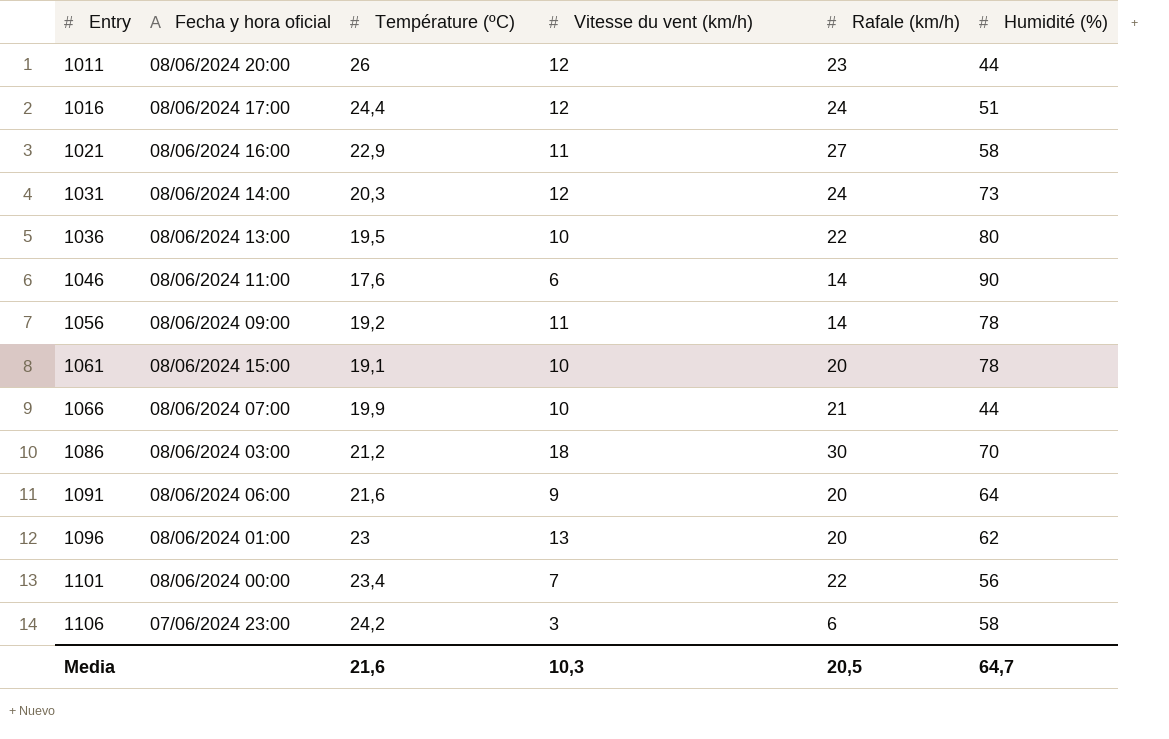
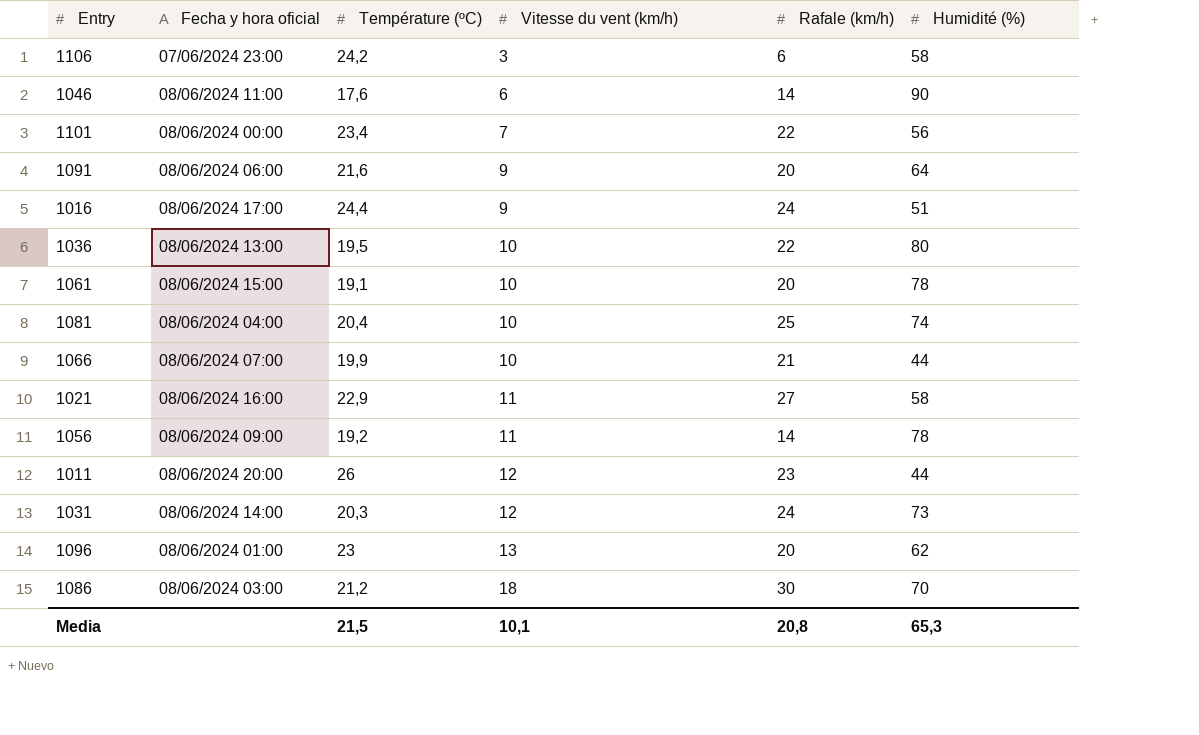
row order: Entry ascending -> Vitesse du vent (km/h) ascending
1016 | Vitesse du vent (km/h): 12 -> 9
row 1081: none -> 08/06/2024 04:00 | 20,4 | 10 | 25 | 74
Media | Température (ºC): 21,6 -> 21,5
Media | Vitesse du vent (km/h): 10,3 -> 10,1
Media | Rafale (km/h): 20,5 -> 20,8
Media | Humidité (%): 64,7 -> 65,3

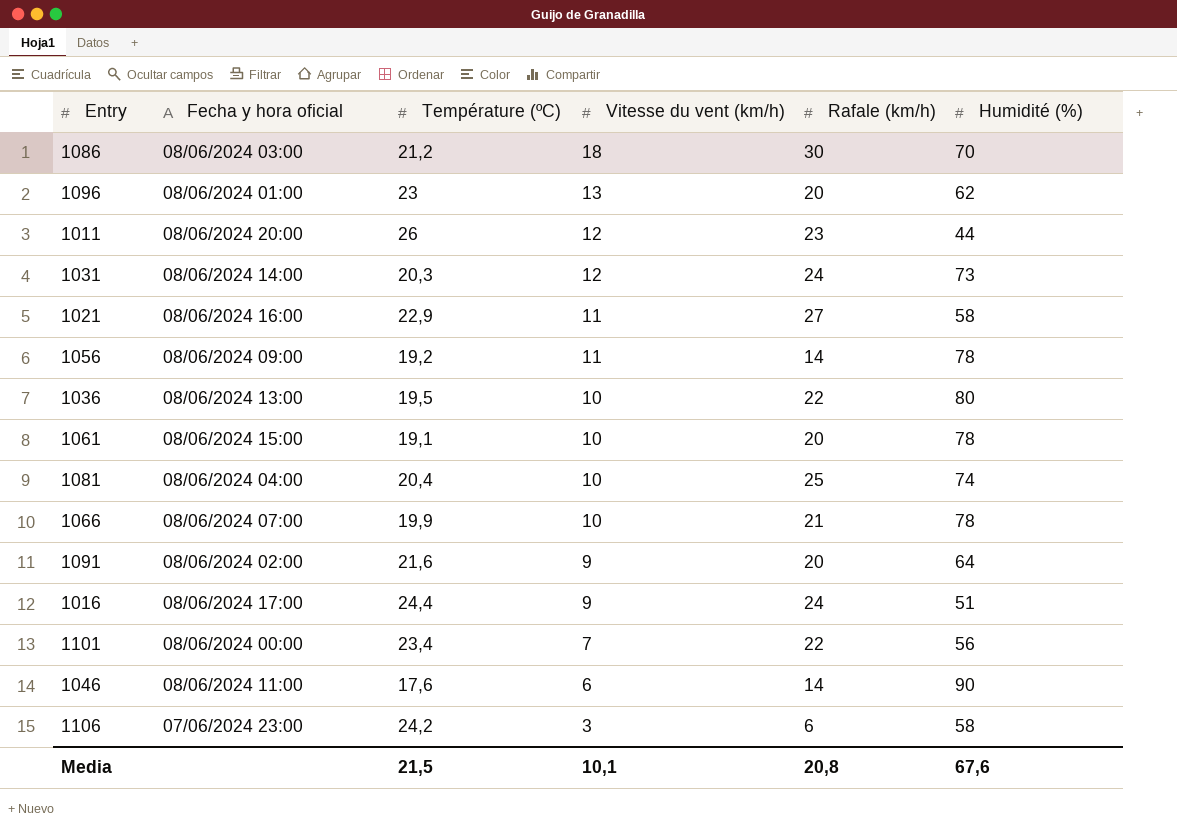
row order: Vitesse du vent (km/h) ascending -> Vitesse du vent (km/h) descending
1066 | Humidité (%): 44 -> 78
1091 | Fecha y hora oficial: 08/06/2024 06:00 -> 08/06/2024 02:00
Media | Humidité (%): 65,3 -> 67,6

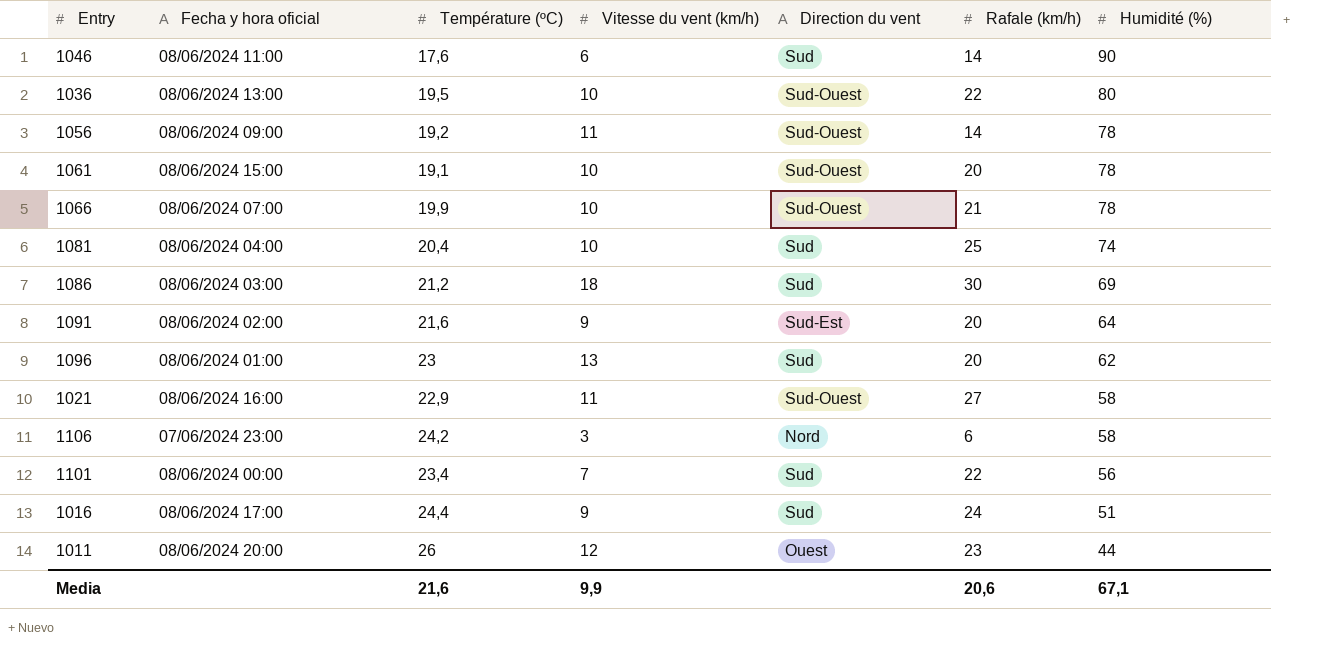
row order: Vitesse du vent (km/h) descending -> Humidité (%) descending
column Direction du vent | position: none -> 5
row 1031: 08/06/2024 14:00 | 20,3 | 12 | 24 | 73 -> none
1086 | Humidité (%): 70 -> 69
Media | Température (ºC): 21,5 -> 21,6
Media | Vitesse du vent (km/h): 10,1 -> 9,9
Media | Rafale (km/h): 20,8 -> 20,6
Media | Humidité (%): 67,6 -> 67,1

